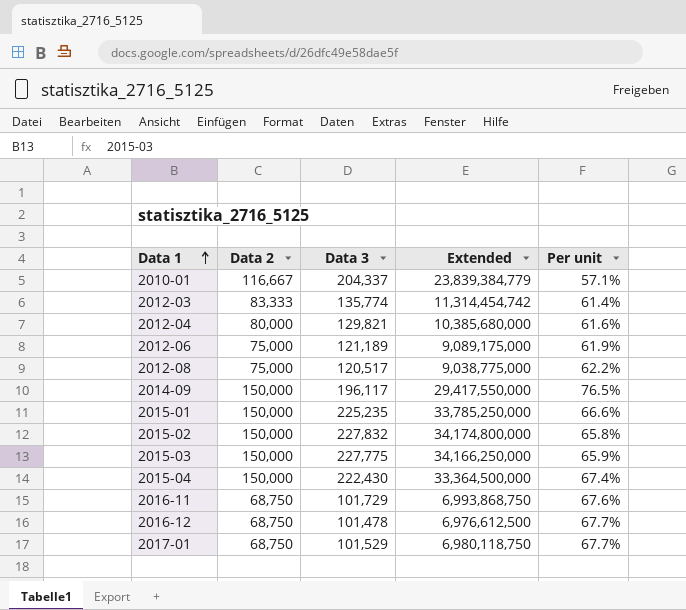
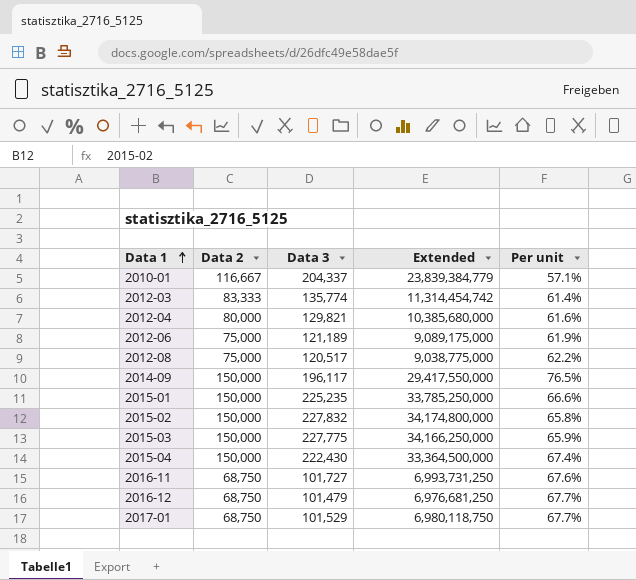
2016-11 | Data 3: 101,729 -> 101,727
2016-11 | Extended: 6,993,868,750 -> 6,993,731,250
2016-12 | Data 3: 101,478 -> 101,479
2016-12 | Extended: 6,976,612,500 -> 6,976,681,250

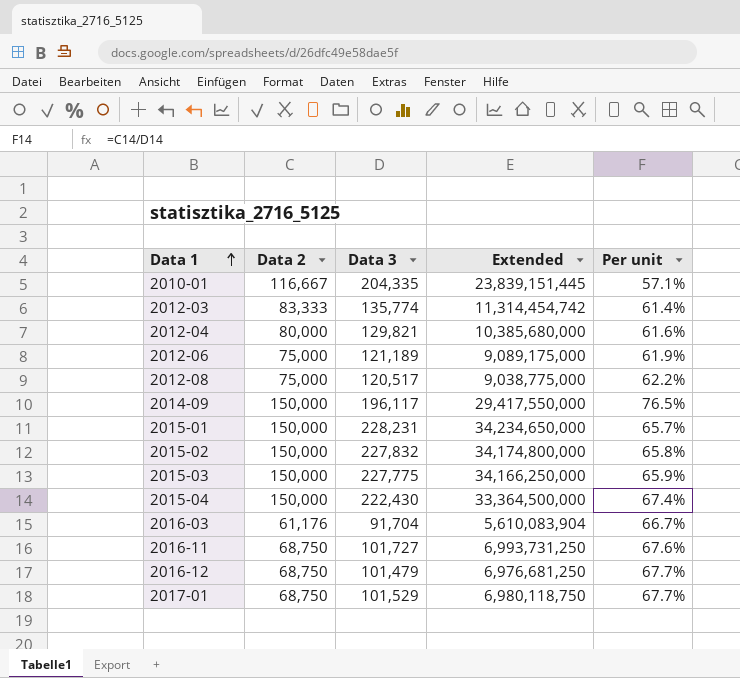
2010-01 | Data 3: 204,337 -> 204,335
2010-01 | Extended: 23,839,384,779 -> 23,839,151,445
2015-01 | Data 3: 225,235 -> 228,231
2015-01 | Extended: 33,785,250,000 -> 34,234,650,000
2015-01 | Per unit: 66.6% -> 65.7%
row 2016-03: none -> 61,176 | 91,704 | 5,610,083,904 | 66.7%

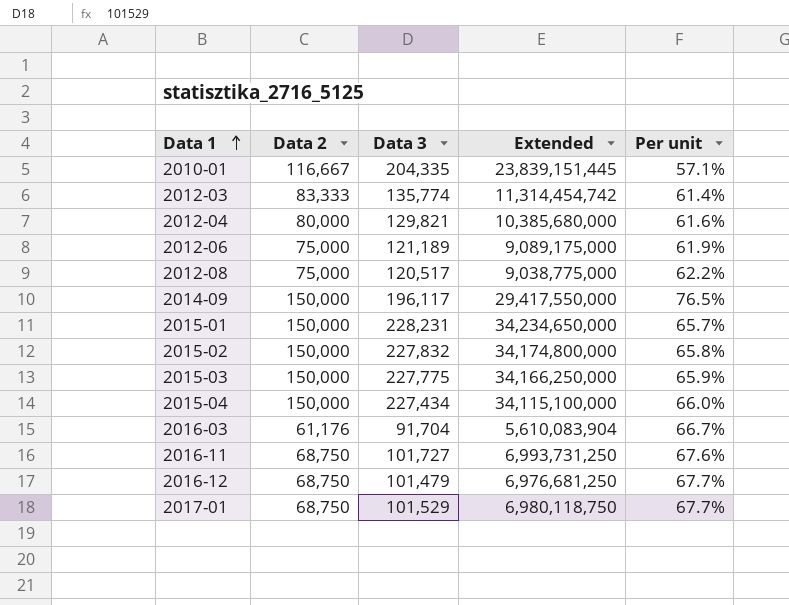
2015-04 | Data 3: 222,430 -> 227,434
2015-04 | Extended: 33,364,500,000 -> 34,115,100,000
2015-04 | Per unit: 67.4% -> 66.0%

